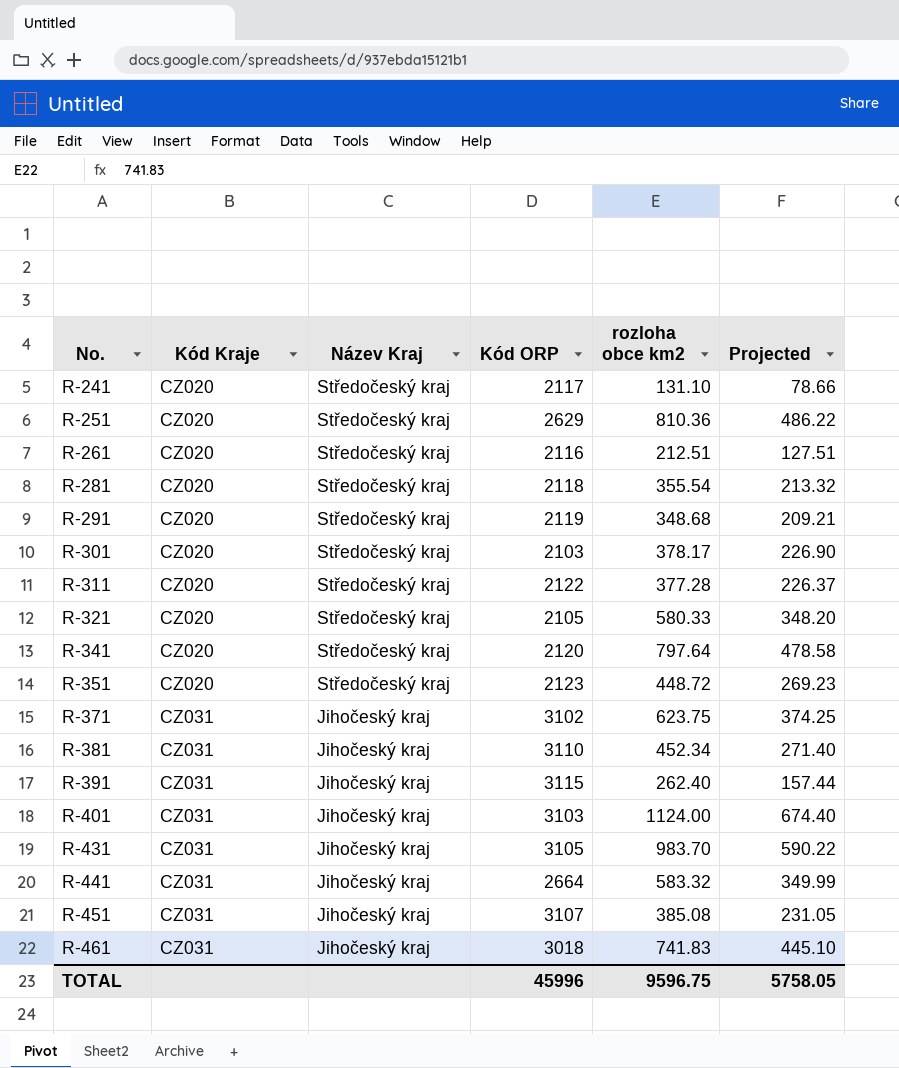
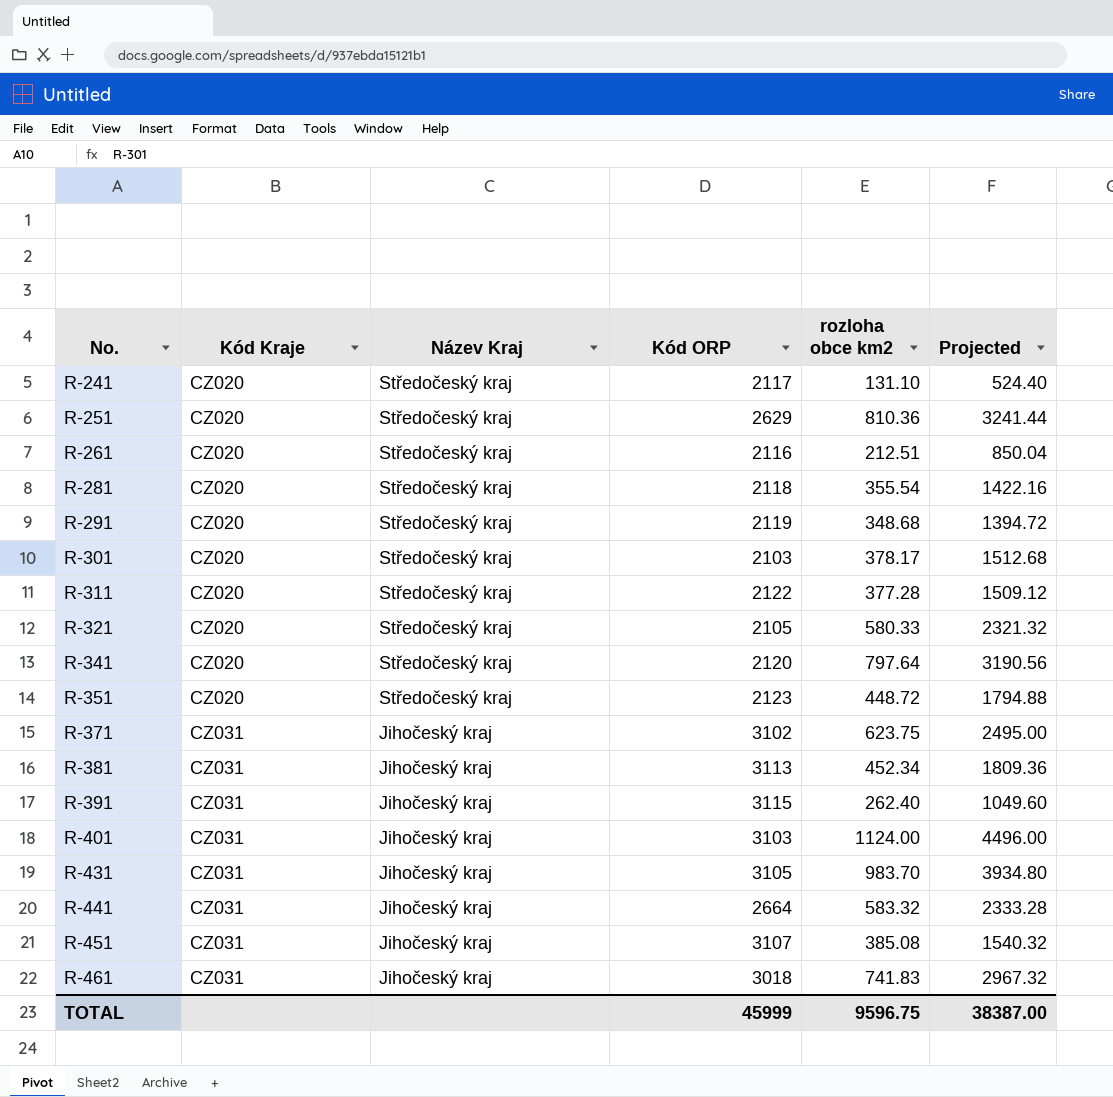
column Projected | formula: [rozloha obce km2] * 0.6 -> [rozloha obce km2] * 4
R-381 | Kód ORP: 3110 -> 3113
TOTAL | Kód ORP: 45996 -> 45999
TOTAL | Projected: 5758.05 -> 38387.00

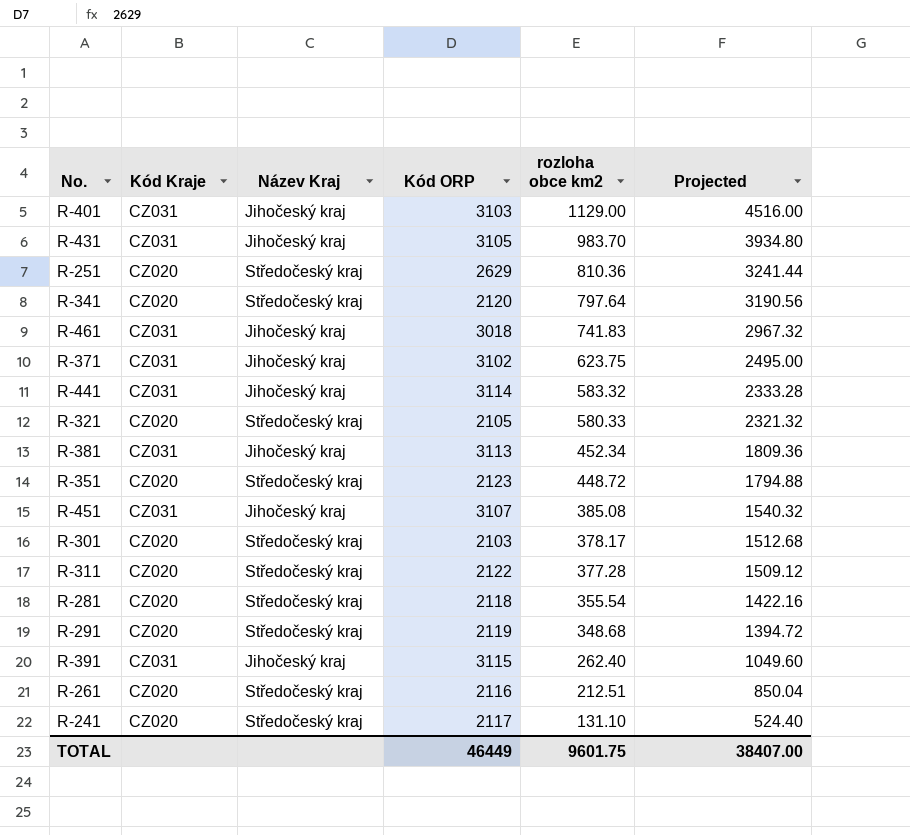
row order: No. ascending -> rozloha obce km2 descending
R-401 | rozloha obce km2: 1124.00 -> 1129.00
R-401 | Projected: 4496.00 -> 4516.00
R-441 | Kód ORP: 2664 -> 3114
TOTAL | Kód ORP: 45999 -> 46449
TOTAL | rozloha obce km2: 9596.75 -> 9601.75
TOTAL | Projected: 38387.00 -> 38407.00

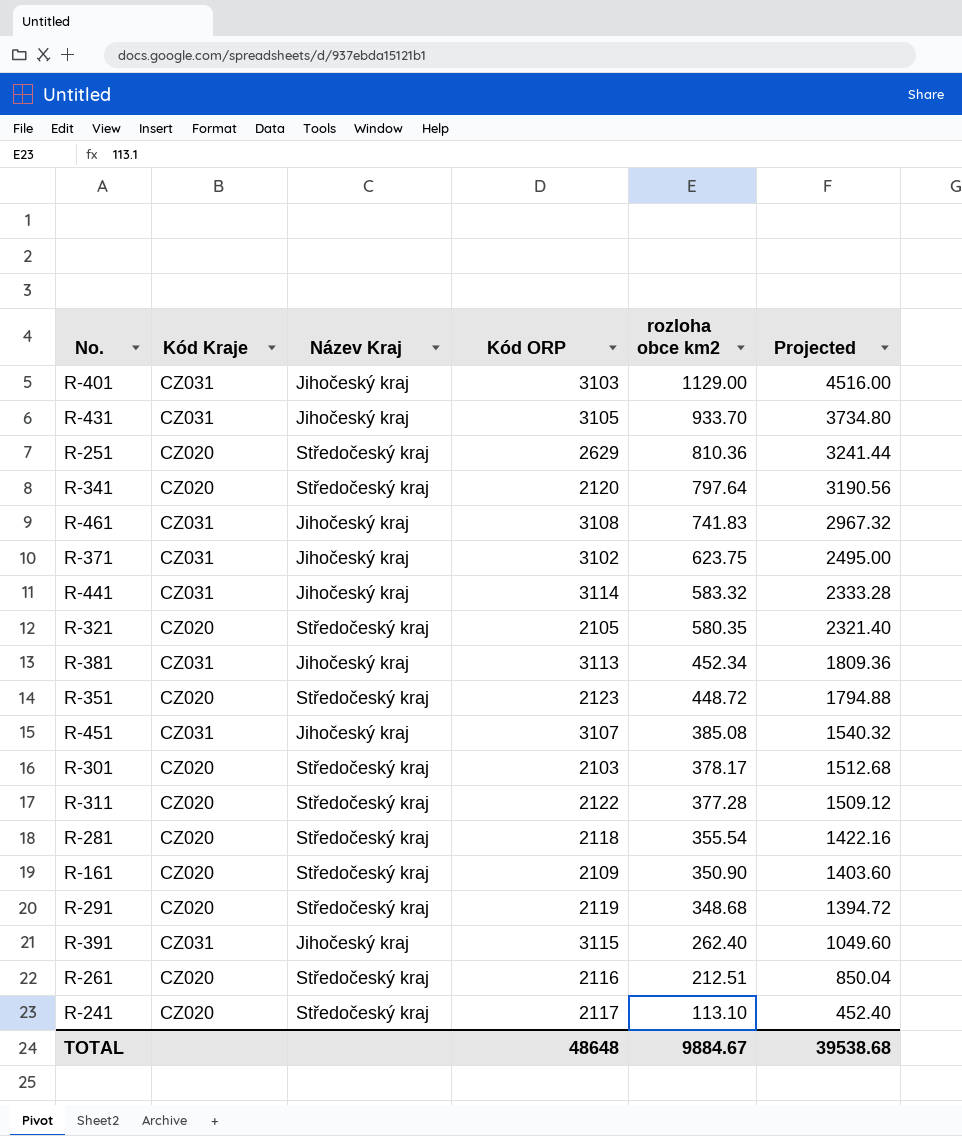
R-431 | rozloha obce km2: 983.70 -> 933.70
R-431 | Projected: 3934.80 -> 3734.80
R-461 | Kód ORP: 3018 -> 3108
R-321 | rozloha obce km2: 580.33 -> 580.35
R-321 | Projected: 2321.32 -> 2321.40
row R-161: none -> CZ020 | Středočeský kraj | 2109 | 350.90 | 1403.60
R-241 | rozloha obce km2: 131.10 -> 113.10
R-241 | Projected: 524.40 -> 452.40
TOTAL | Kód ORP: 46449 -> 48648
TOTAL | rozloha obce km2: 9601.75 -> 9884.67
TOTAL | Projected: 38407.00 -> 39538.68

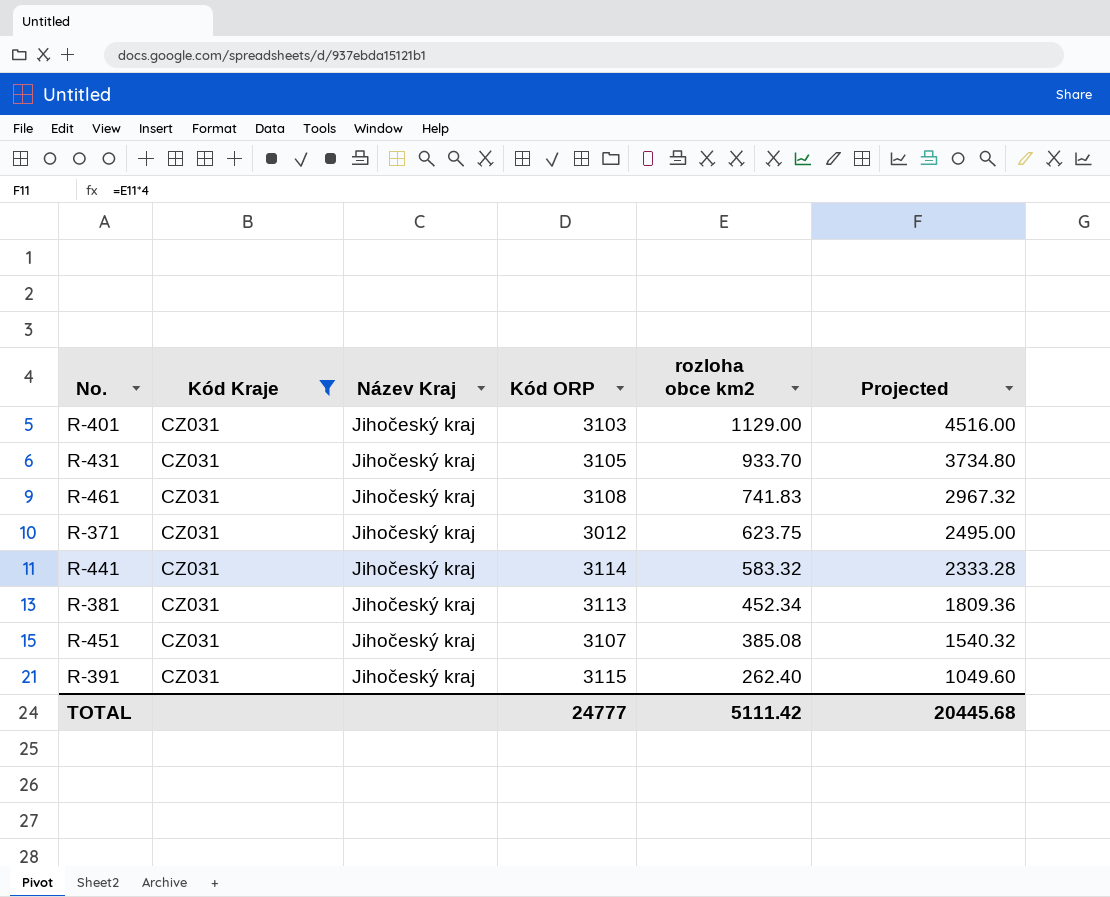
filter: none -> Kód Kraje = CZ031
R-371 | Kód ORP: 3102 -> 3012
TOTAL | Kód ORP: 48648 -> 24777
TOTAL | rozloha obce km2: 9884.67 -> 5111.42
TOTAL | Projected: 39538.68 -> 20445.68

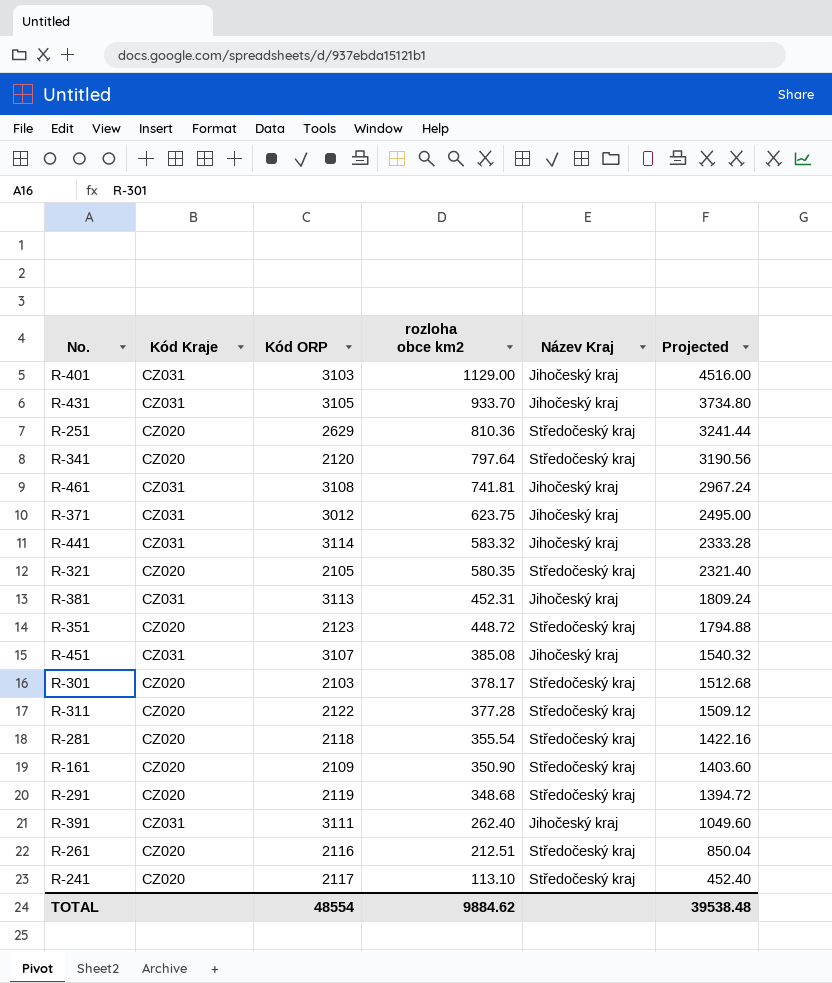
filter: Kód Kraje = CZ031 -> none
column Název Kraj | position: 3 -> 5
R-461 | rozloha obce km2: 741.83 -> 741.81
R-461 | Projected: 2967.32 -> 2967.24
R-381 | rozloha obce km2: 452.34 -> 452.31
R-381 | Projected: 1809.36 -> 1809.24
R-391 | Kód ORP: 3115 -> 3111
TOTAL | Kód ORP: 24777 -> 48554
TOTAL | rozloha obce km2: 5111.42 -> 9884.62
TOTAL | Projected: 20445.68 -> 39538.48

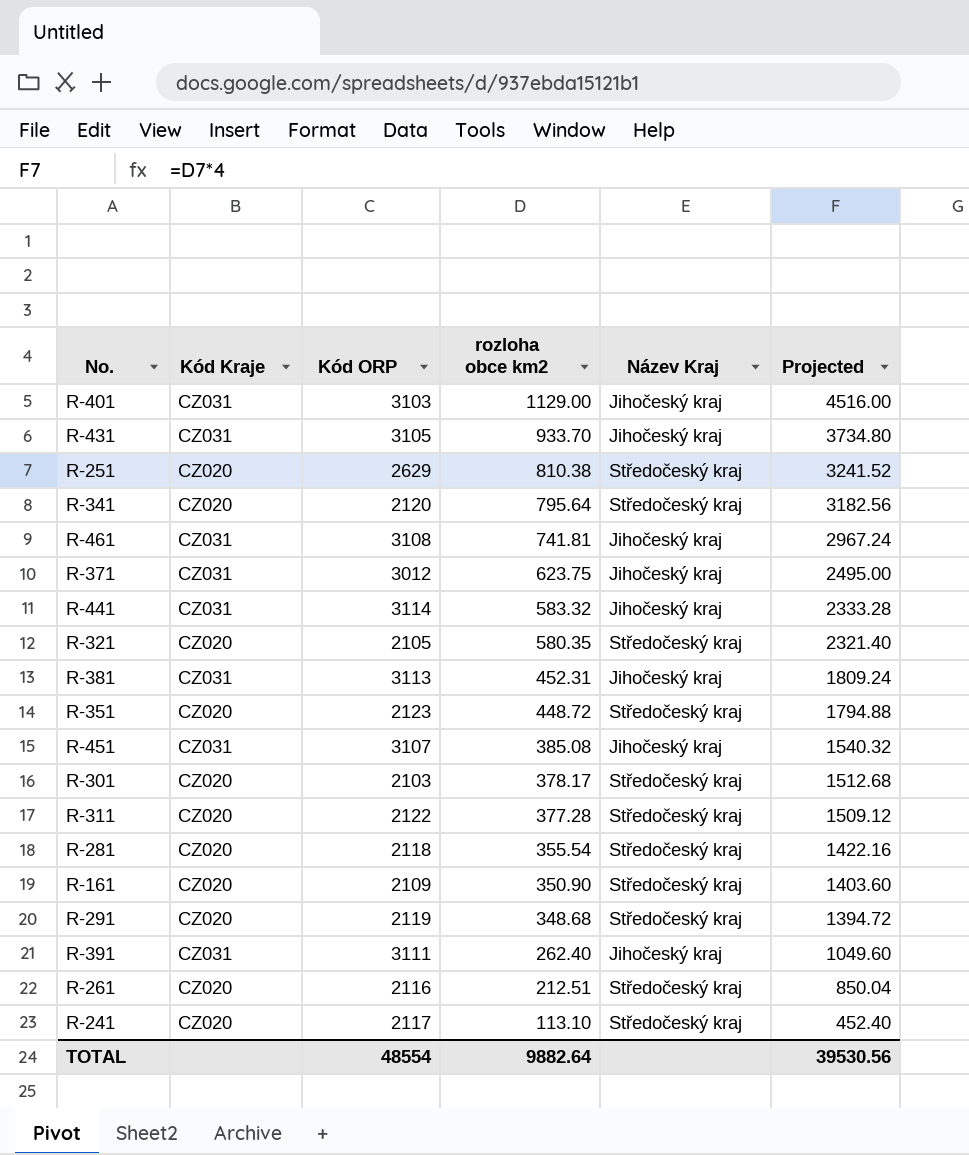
R-251 | rozloha obce km2: 810.36 -> 810.38
R-251 | Projected: 3241.44 -> 3241.52
R-341 | rozloha obce km2: 797.64 -> 795.64
R-341 | Projected: 3190.56 -> 3182.56
TOTAL | rozloha obce km2: 9884.62 -> 9882.64
TOTAL | Projected: 39538.48 -> 39530.56

